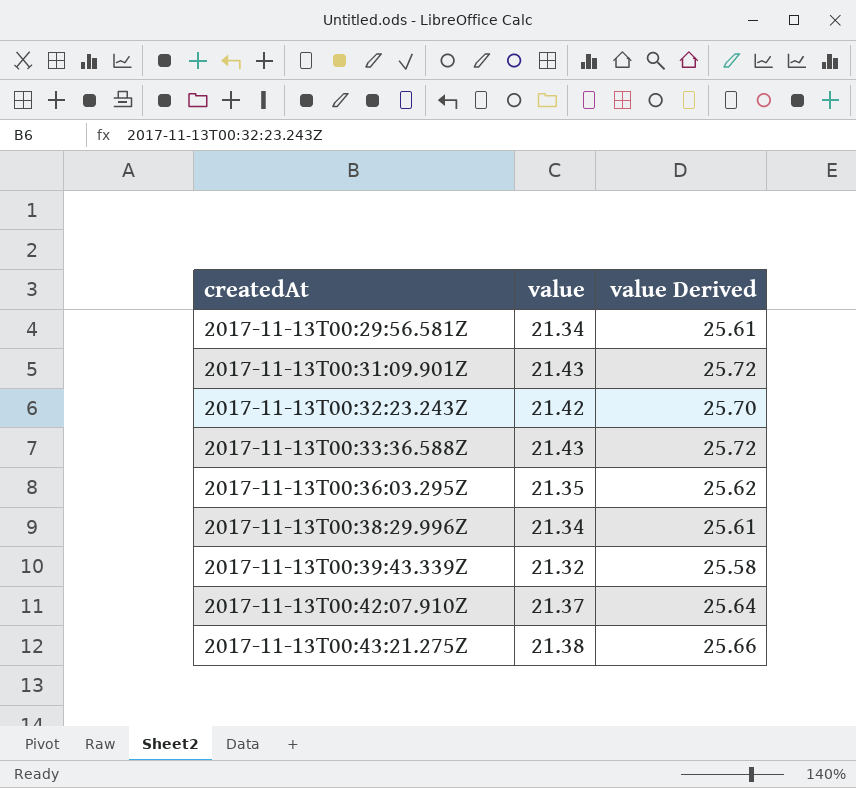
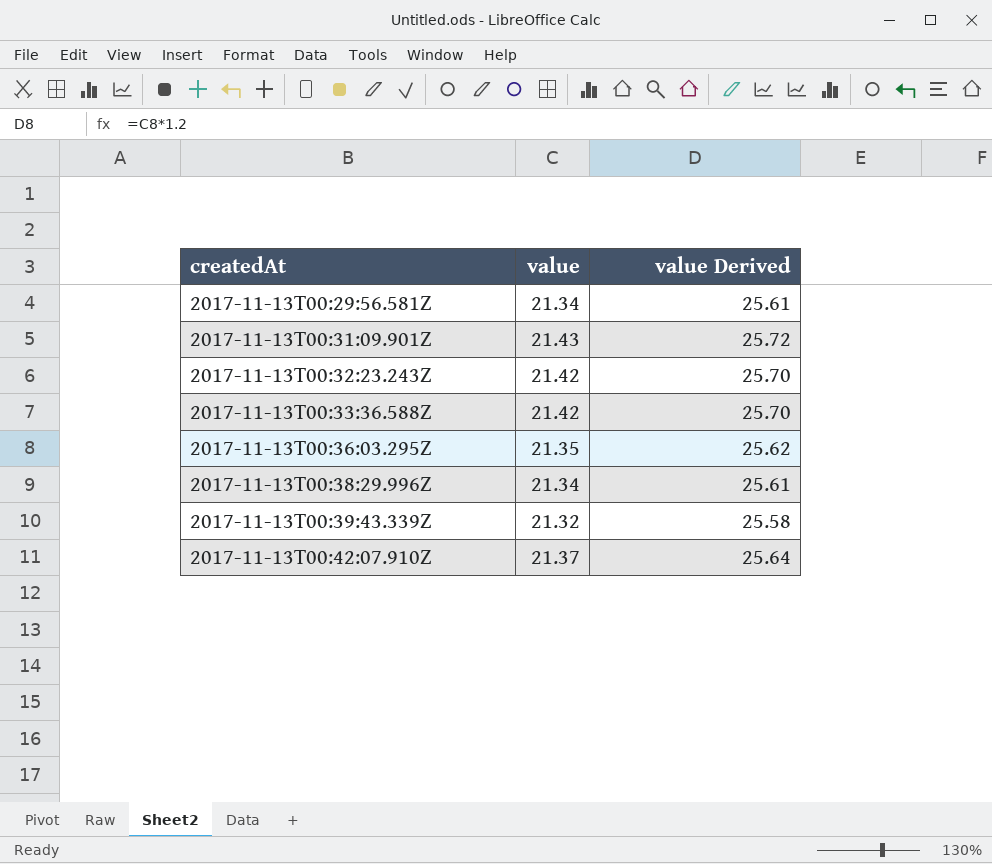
row 2017-11-13T00:43:21.275Z: 21.38 | 25.66 -> none
2017-11-13T00:33:36.588Z | value: 21.43 -> 21.42
2017-11-13T00:33:36.588Z | value Derived: 25.72 -> 25.70

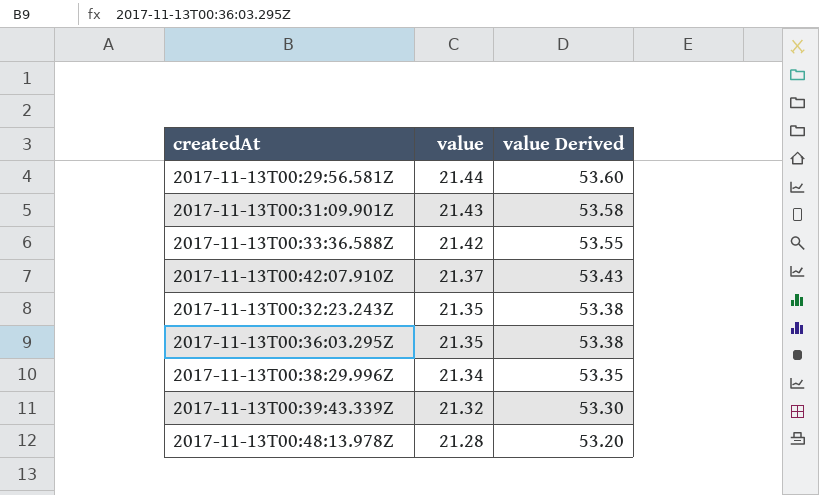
row order: createdAt ascending -> value descending
column value Derived | formula: [value] * 1.2 -> [value] * 2.5
2017-11-13T00:29:56.581Z | value: 21.34 -> 21.44
2017-11-13T00:32:23.243Z | value: 21.42 -> 21.35
row 2017-11-13T00:48:13.978Z: none -> 21.28 | 53.20

